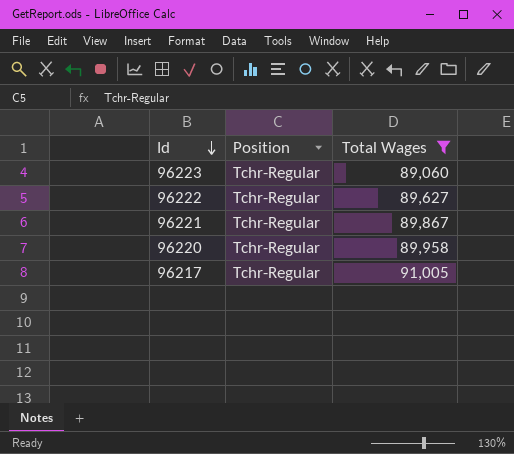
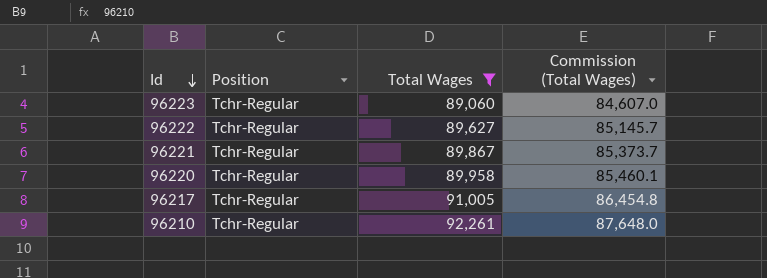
column Commission (Total Wages) | formula: none -> [Total Wages] * 0.95
row 96210: none -> Tchr-Regular | 92,261 | 87,648.0

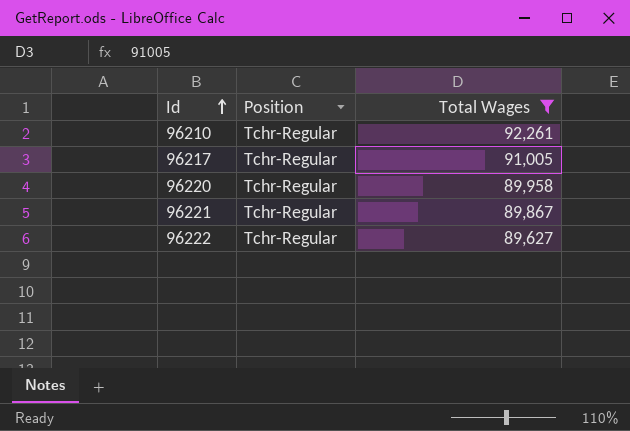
row order: Id descending -> Id ascending
column Commission (Total Wages) | formula: [Total Wages] * 0.95 -> none
row 96223: Tchr-Regular | 89,060 | 84,607.0 -> none

